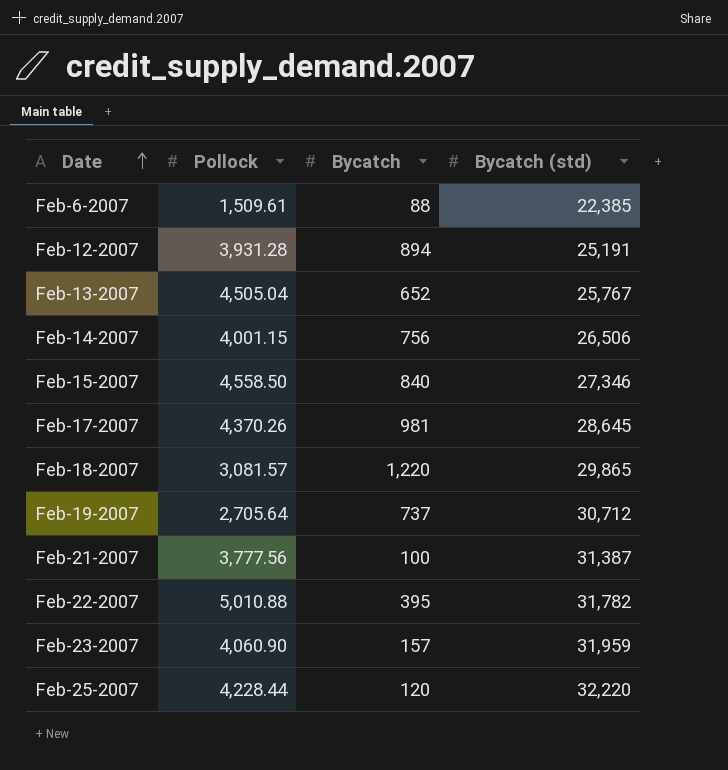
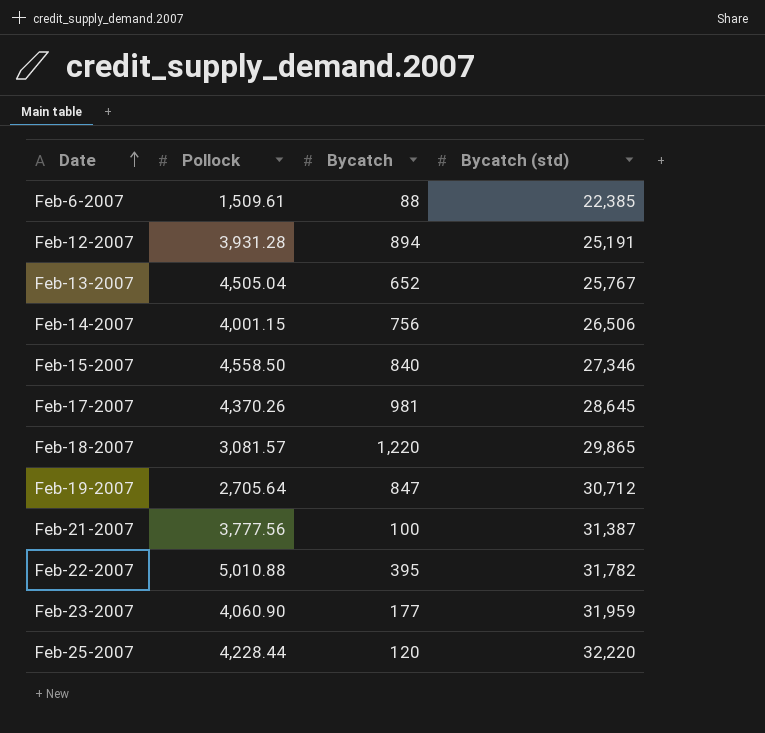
Feb-19-2007 | Bycatch: 737 -> 847
Feb-23-2007 | Bycatch: 157 -> 177

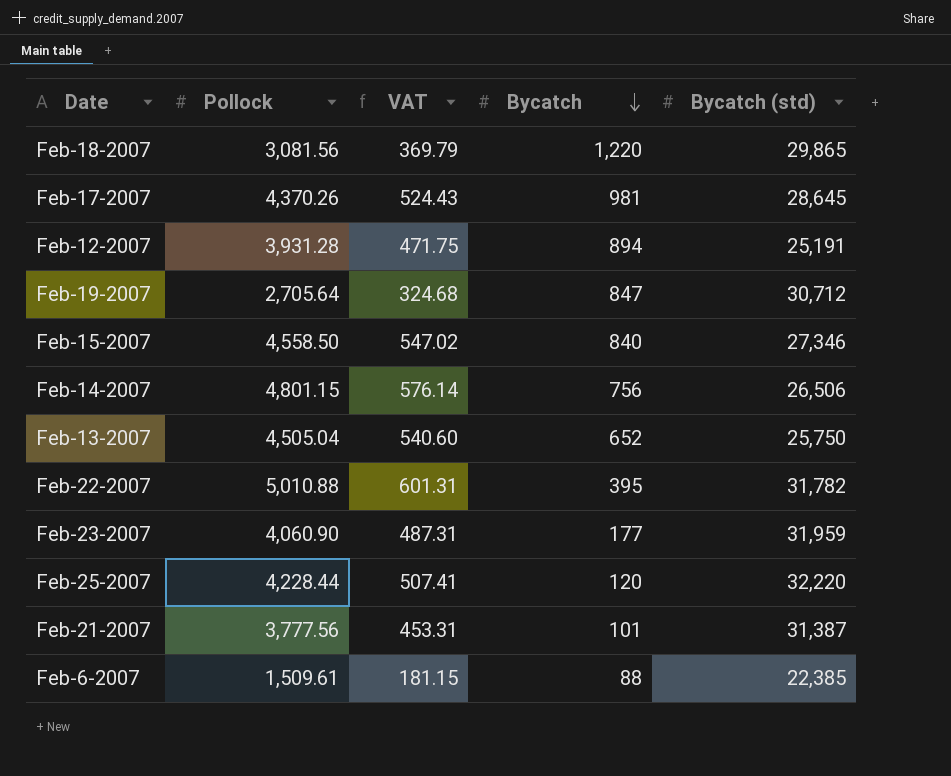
row order: Date ascending -> Bycatch descending
column VAT | formula: none -> [Pollock] * 0.12
Feb-18-2007 | Pollock: 3,081.57 -> 3,081.56
Feb-14-2007 | Pollock: 4,001.15 -> 4,801.15
Feb-13-2007 | Bycatch (std): 25,767 -> 25,750
Feb-21-2007 | Bycatch: 100 -> 101

